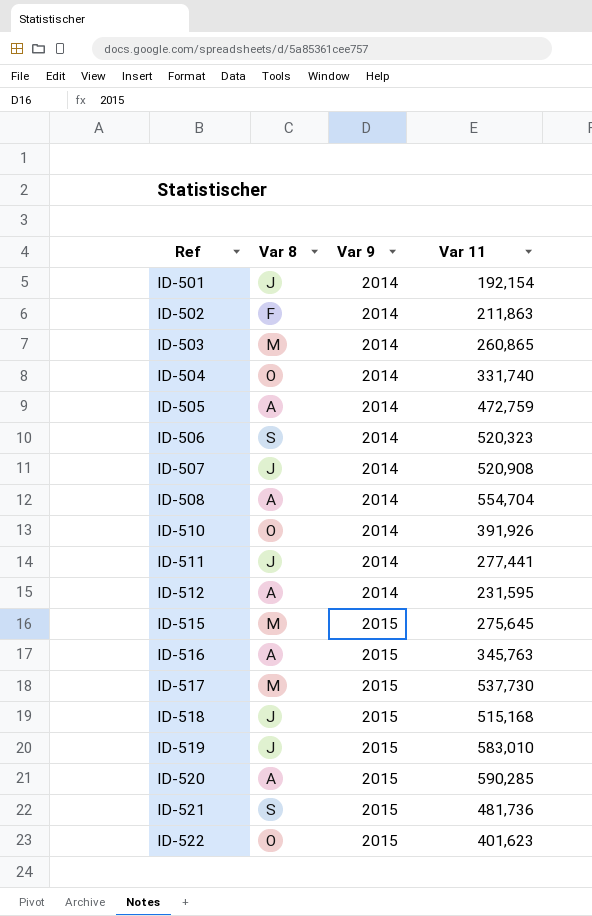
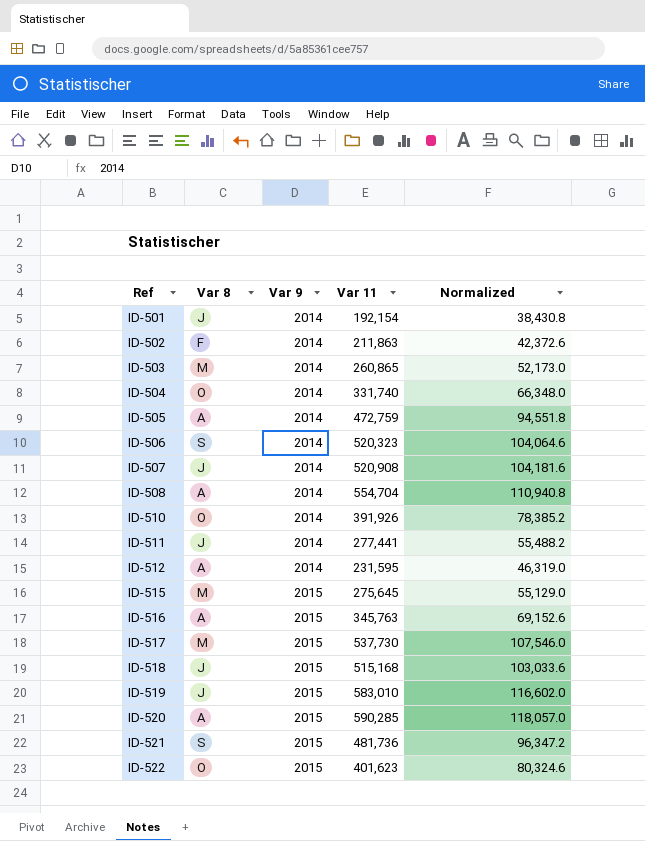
column Normalized | formula: none -> [Var 11] * 0.2

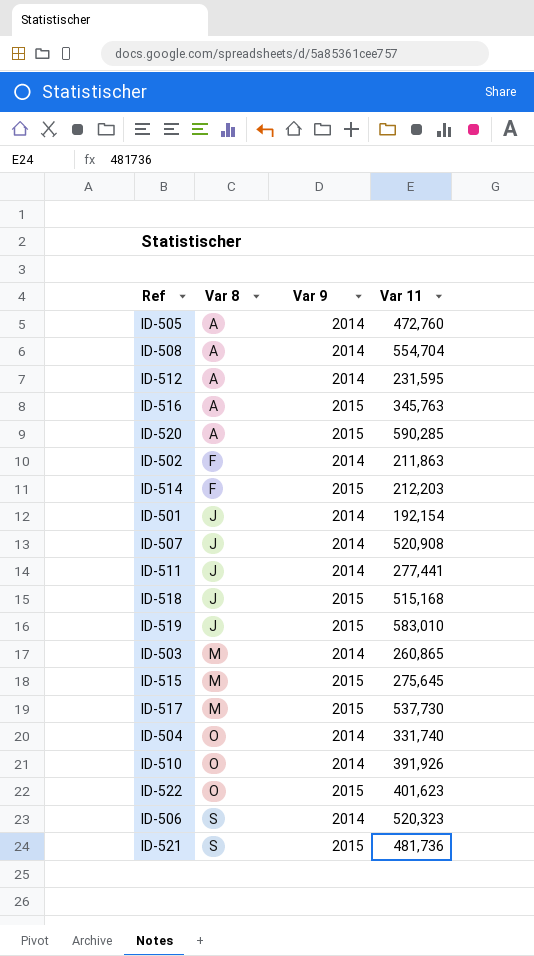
row order: Ref ascending -> Var 8 ascending
column Normalized | formula: [Var 11] * 0.2 -> none
ID-505 | Var 11: 472,759 -> 472,760
row ID-514: none -> F | 2015 | 212,203

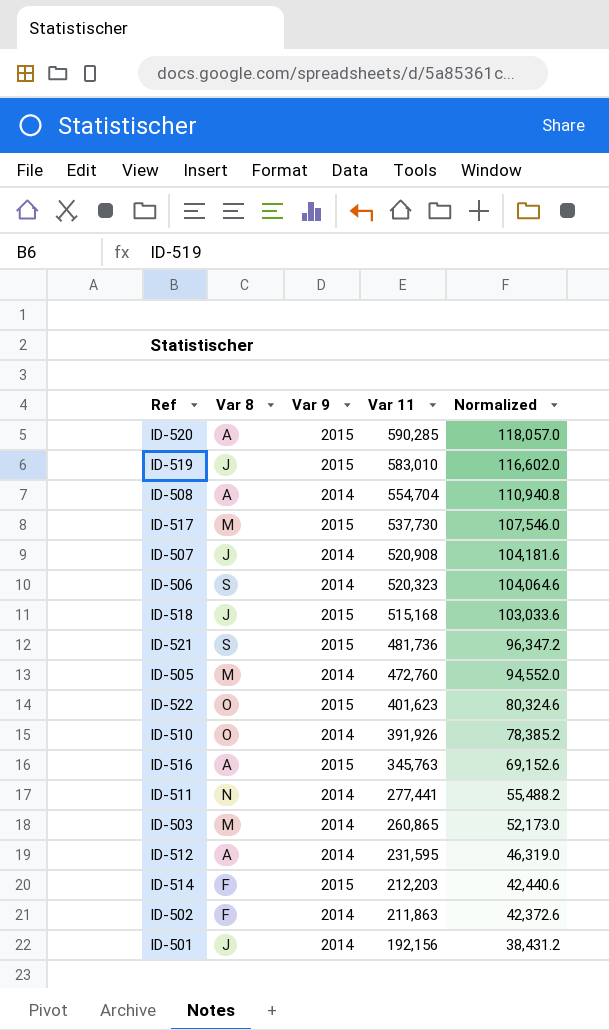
row order: Var 8 ascending -> Var 11 descending
column Normalized | formula: none -> [Var 11] * 0.2
row ID-515: M | 2015 | 275,645 -> none
row ID-504: O | 2014 | 331,740 -> none
ID-505 | Var 8: A -> M
ID-511 | Var 8: J -> N
ID-501 | Var 11: 192,154 -> 192,156

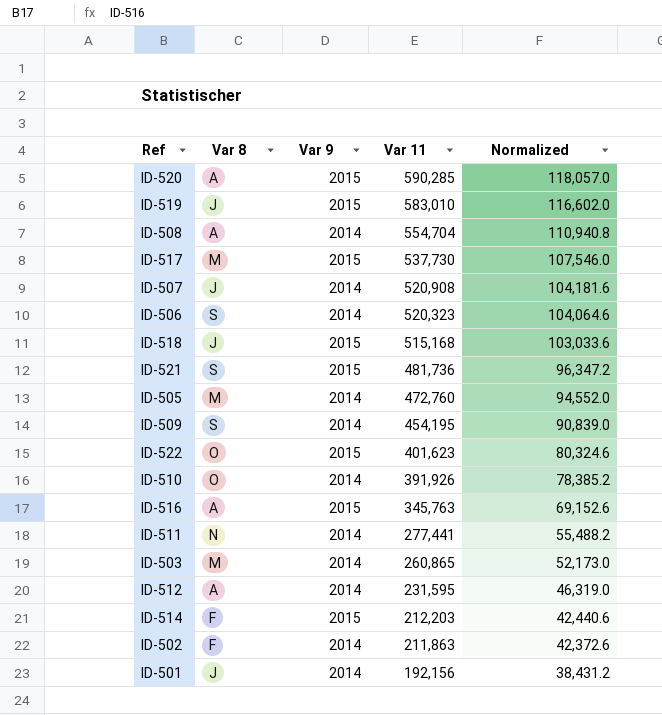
row ID-509: none -> S | 2014 | 454,195 | 90,839.0

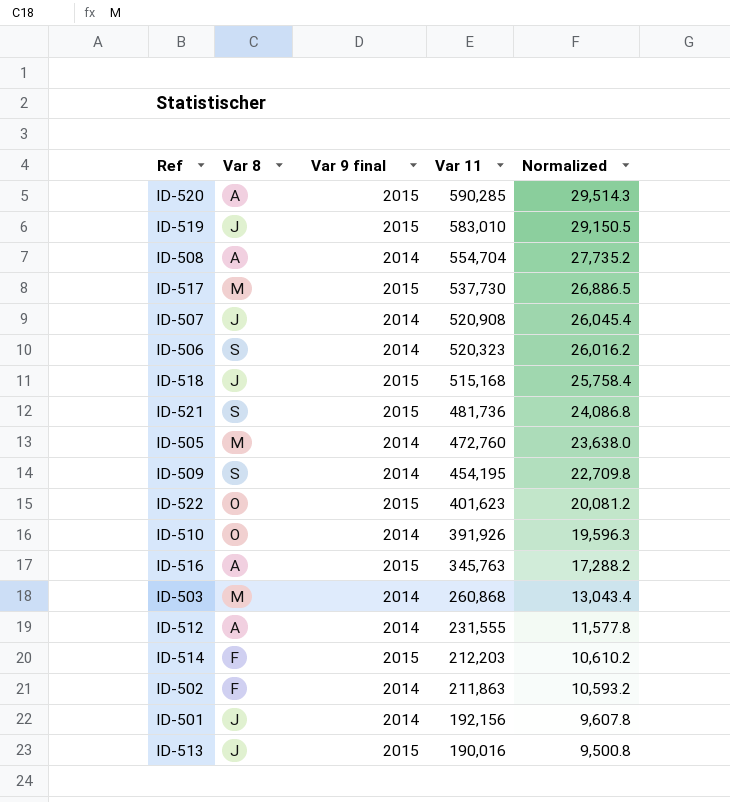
column name: Var 9 -> Var 9 final
column Normalized | formula: [Var 11] * 0.2 -> [Var 11] * 0.05
row ID-511: N | 2014 | 277,441 | 55,488.2 -> none
ID-503 | Var 11: 260,865 -> 260,868
ID-512 | Var 11: 231,595 -> 231,555
row ID-513: none -> J | 2015 | 190,016 | 9,500.8

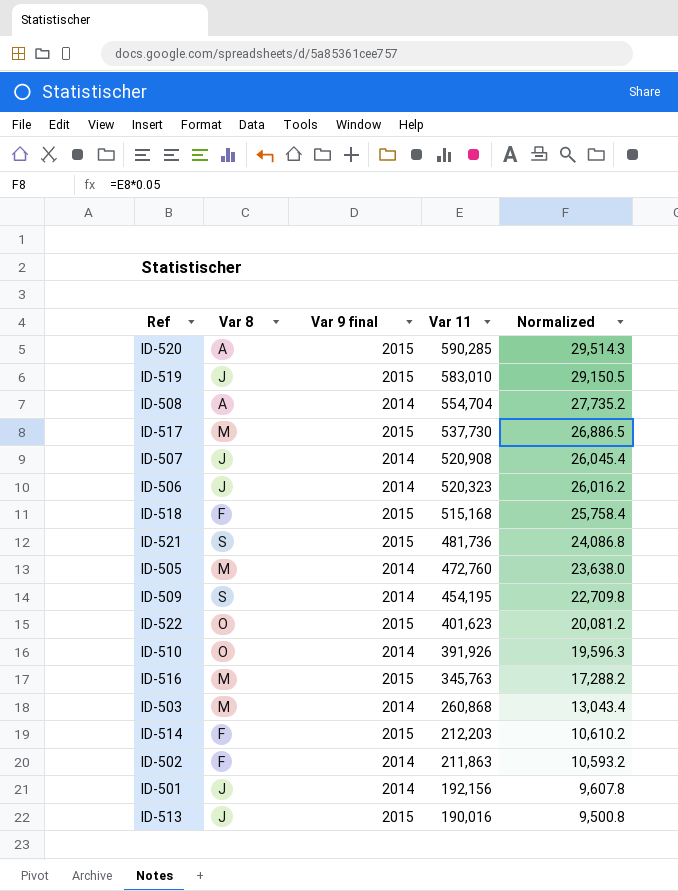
row ID-512: A | 2014 | 231,555 | 11,577.8 -> none
ID-506 | Var 8: S -> J
ID-518 | Var 8: J -> F
ID-516 | Var 8: A -> M

